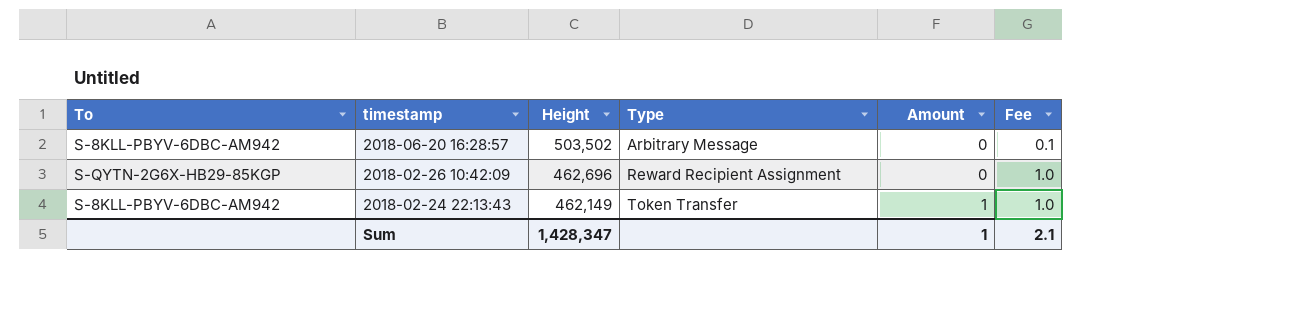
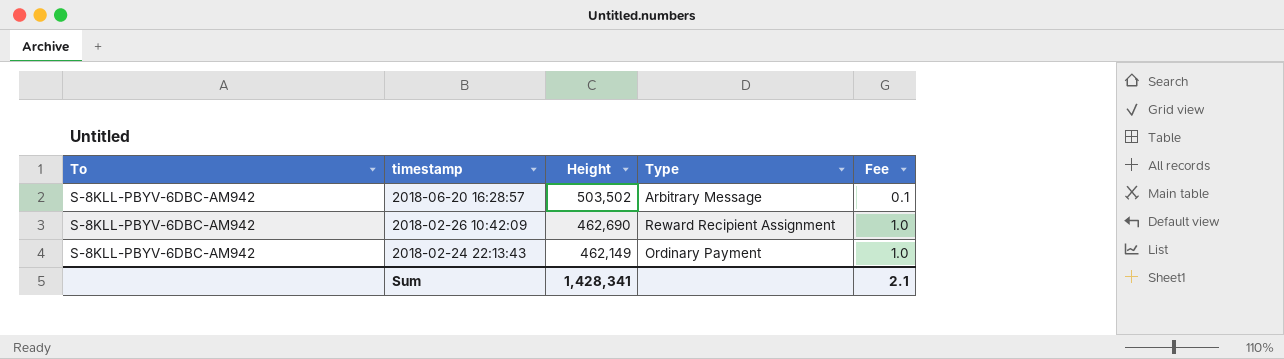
column Amount | position: 5 -> none
2018-02-26 10:42:09 | To: S-QYTN-2G6X-HB29-85KGP -> S-8KLL-PBYV-6DBC-AM942
2018-02-26 10:42:09 | Height: 462,696 -> 462,690
2018-02-24 22:13:43 | Type: Token Transfer -> Ordinary Payment
Sum | Height: 1,428,347 -> 1,428,341

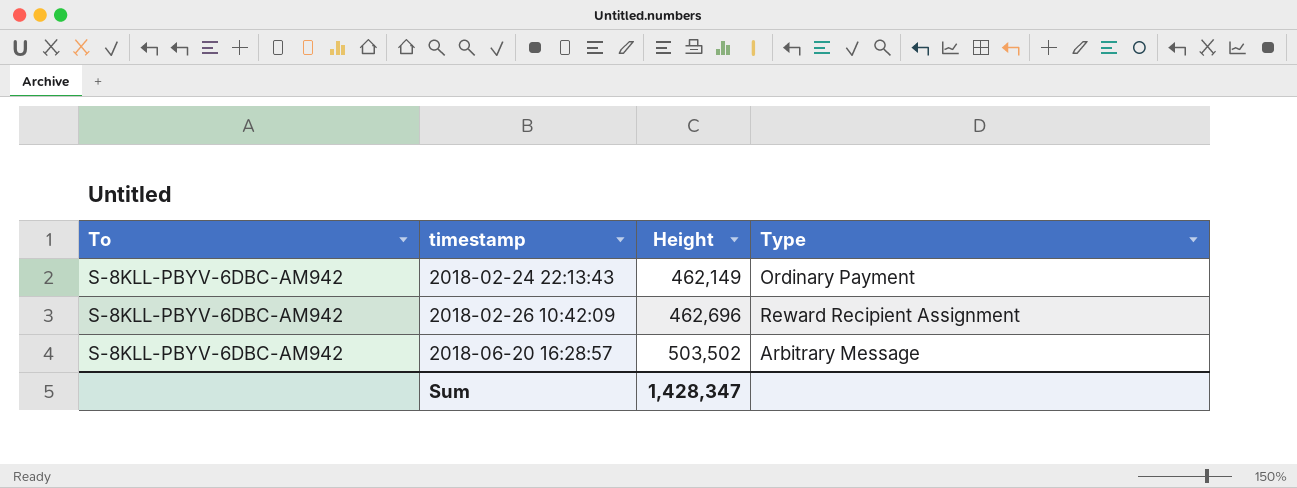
row order: timestamp descending -> timestamp ascending
column Fee | position: 5 -> none
2018-02-26 10:42:09 | Height: 462,690 -> 462,696
Sum | Height: 1,428,341 -> 1,428,347

